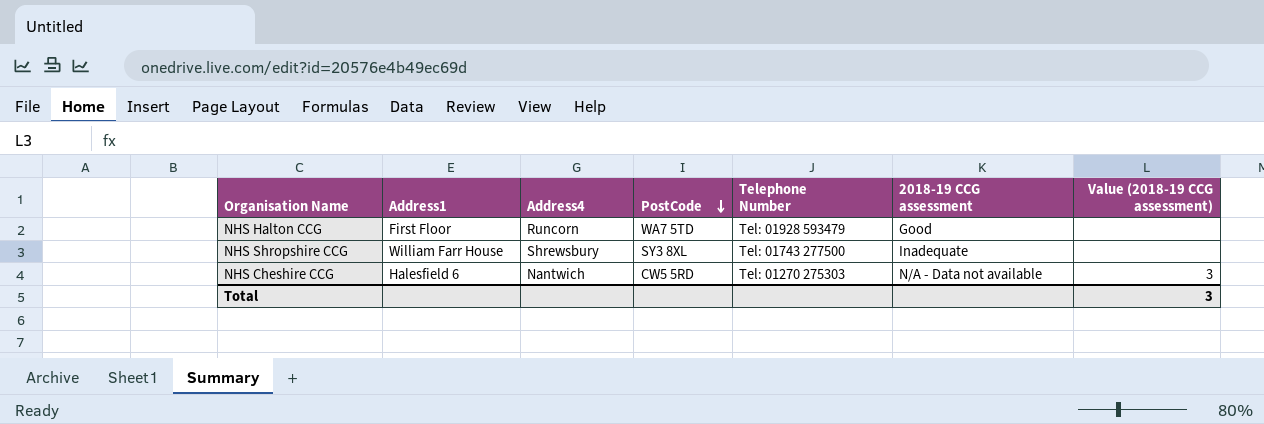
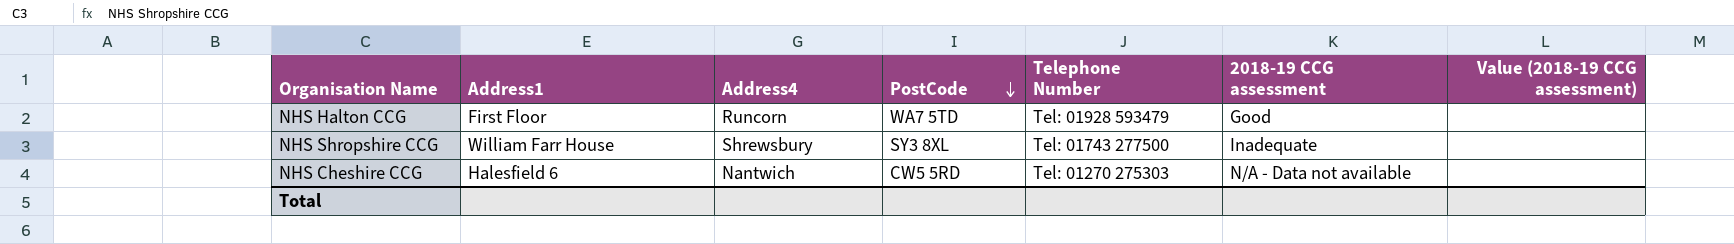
NHS Cheshire CCG | Value (2018-19 CCG assessment): 3 -> none
Total | Value (2018-19 CCG assessment): 3 -> none

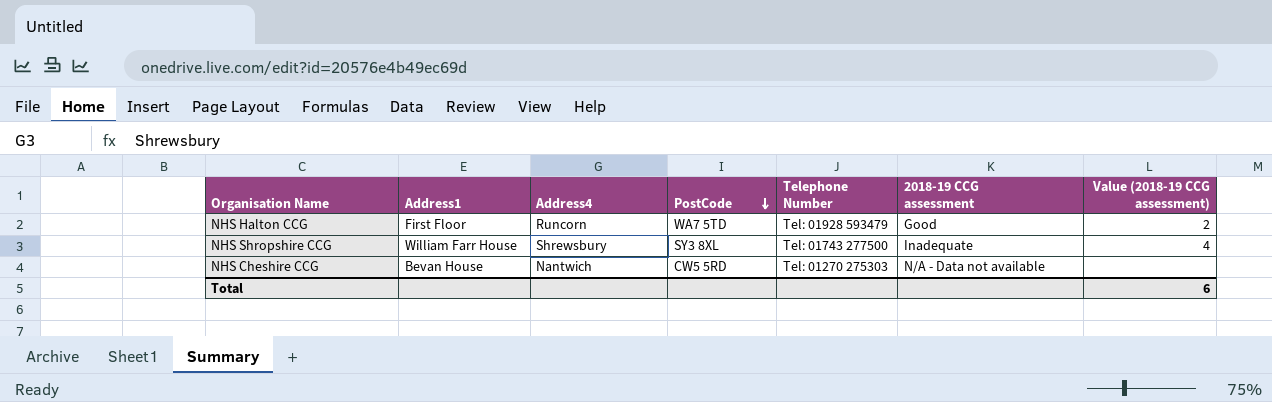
NHS Halton CCG | Value (2018-19 CCG assessment): none -> 2
NHS Shropshire CCG | Value (2018-19 CCG assessment): none -> 4
NHS Cheshire CCG | Address1: Halesfield 6 -> Bevan House
Total | Value (2018-19 CCG assessment): none -> 6

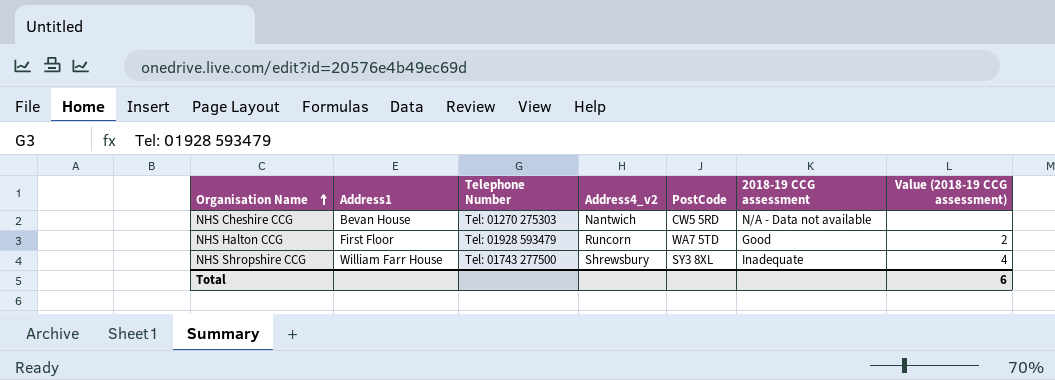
row order: PostCode descending -> Organisation Name ascending
column Telephone Number | position: 5 -> 3
column name: Address4 -> Address4_v2

